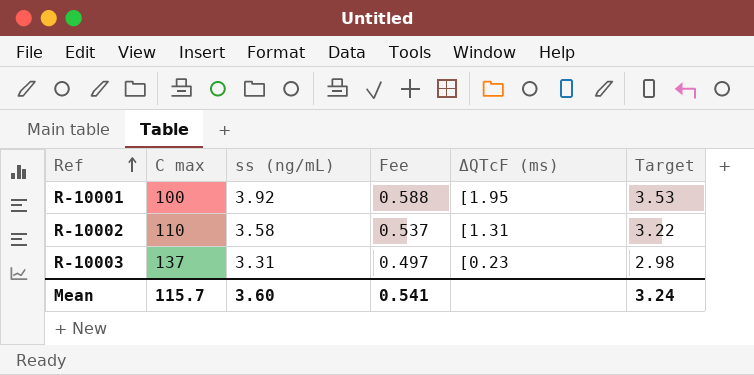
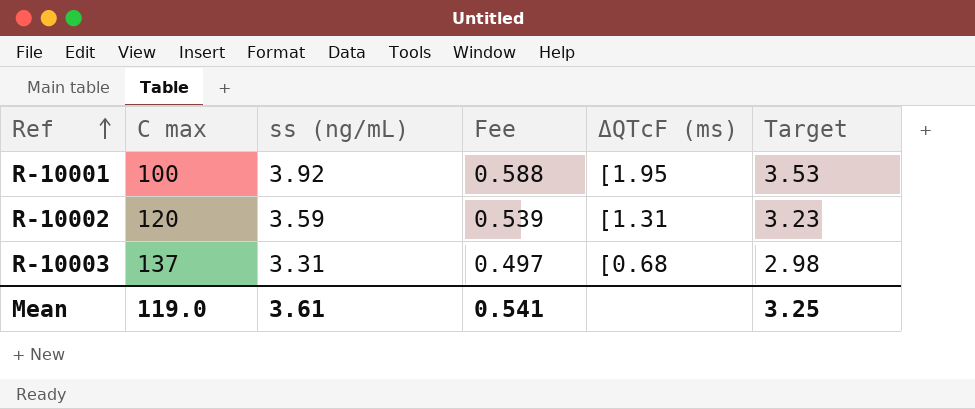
R-10002 | C max: 110 -> 120
R-10002 | ss (ng/mL): 3.58 -> 3.59
R-10002 | Fee: 0.537 -> 0.539
R-10002 | Target: 3.22 -> 3.23
R-10003 | ΔQTcF (ms): [0.23 -> [0.68
Mean | C max: 115.7 -> 119.0
Mean | ss (ng/mL): 3.60 -> 3.61
Mean | Target: 3.24 -> 3.25

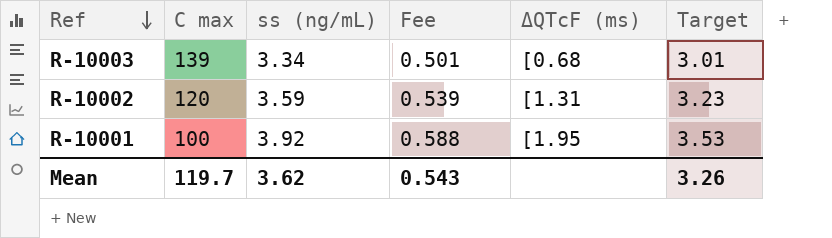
row order: Ref ascending -> Ref descending
R-10003 | C max: 137 -> 139
R-10003 | ss (ng/mL): 3.31 -> 3.34
R-10003 | Fee: 0.497 -> 0.501
R-10003 | Target: 2.98 -> 3.01
Mean | C max: 119.0 -> 119.7
Mean | ss (ng/mL): 3.61 -> 3.62
Mean | Fee: 0.541 -> 0.543
Mean | Target: 3.25 -> 3.26

